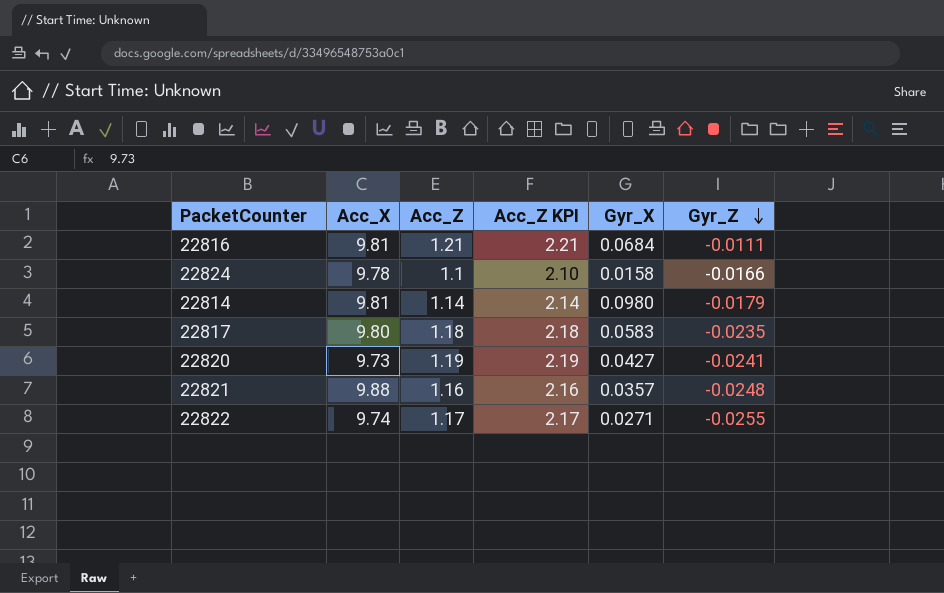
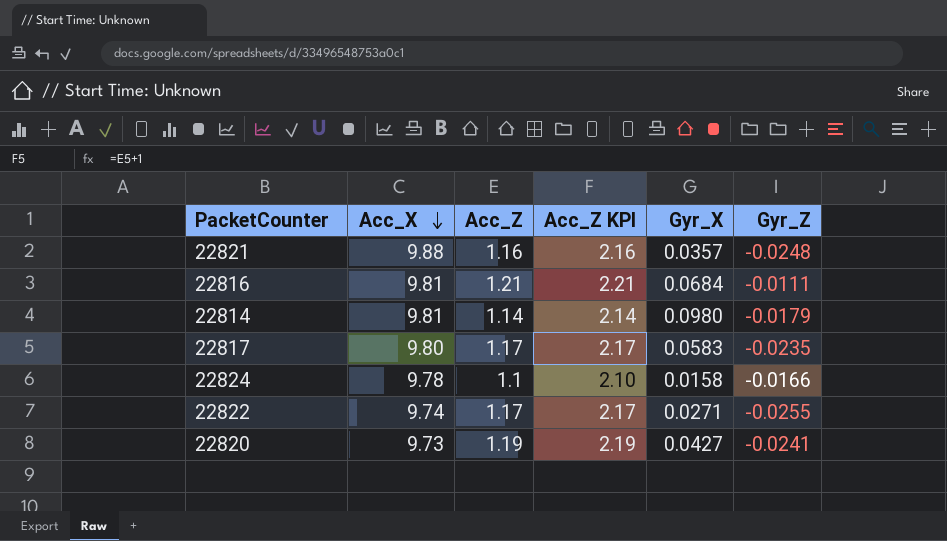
row order: Gyr_Z descending -> Acc_X descending
22817 | Acc_Z: 1.18 -> 1.17
22817 | Acc_Z KPI: 2.18 -> 2.17

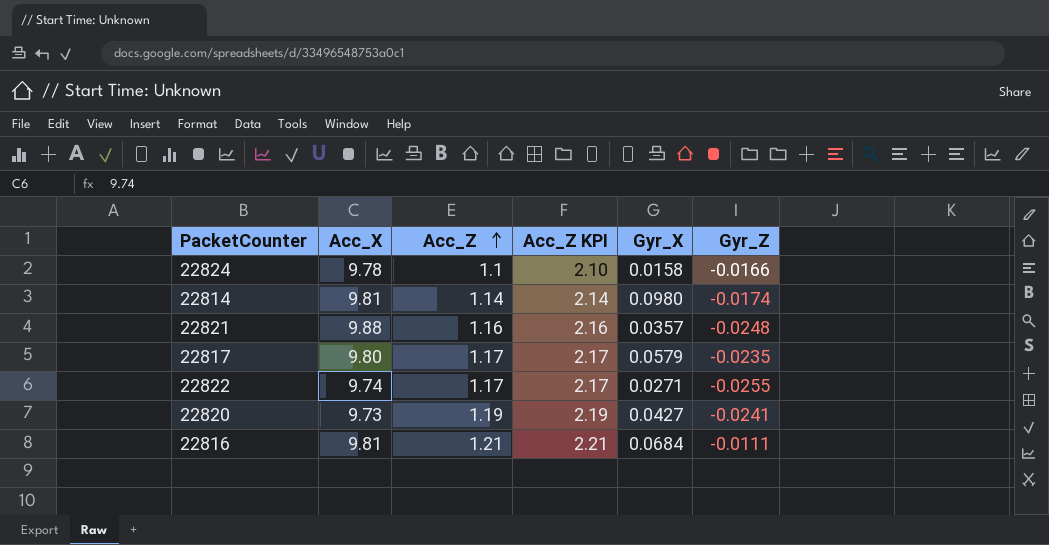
row order: Acc_X descending -> Acc_Z ascending
22814 | Gyr_Z: -0.0179 -> -0.0174
22817 | Gyr_X: 0.0583 -> 0.0579

